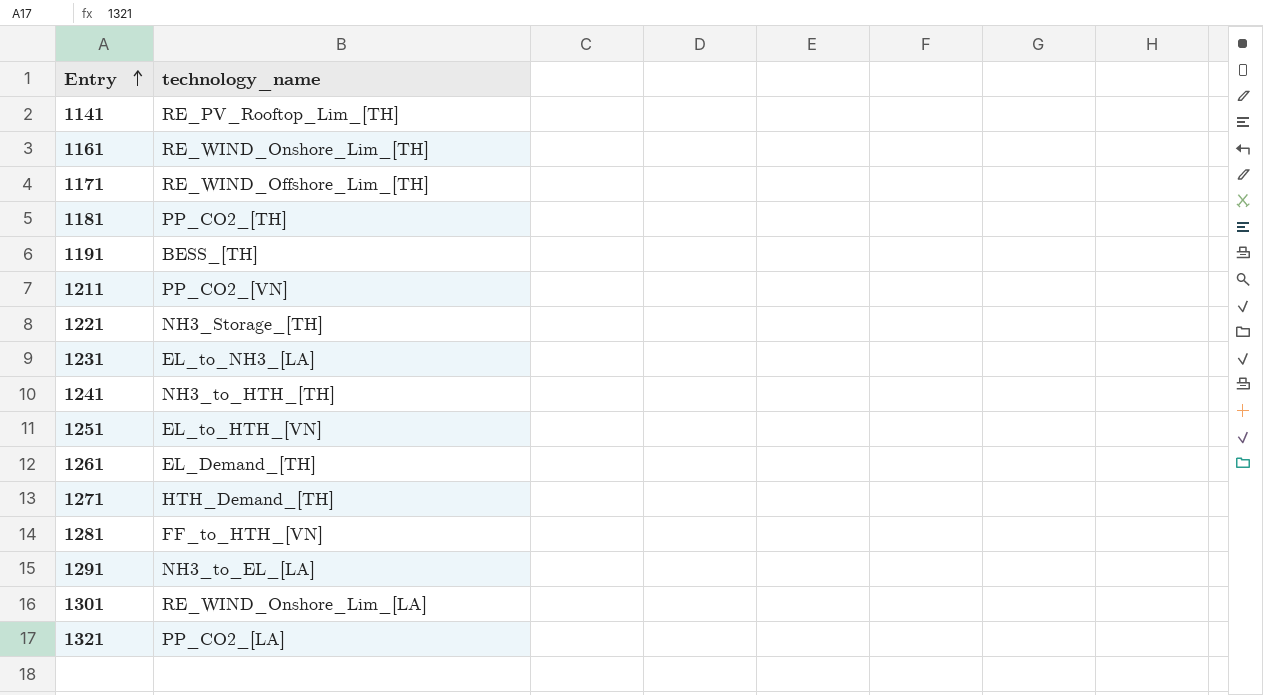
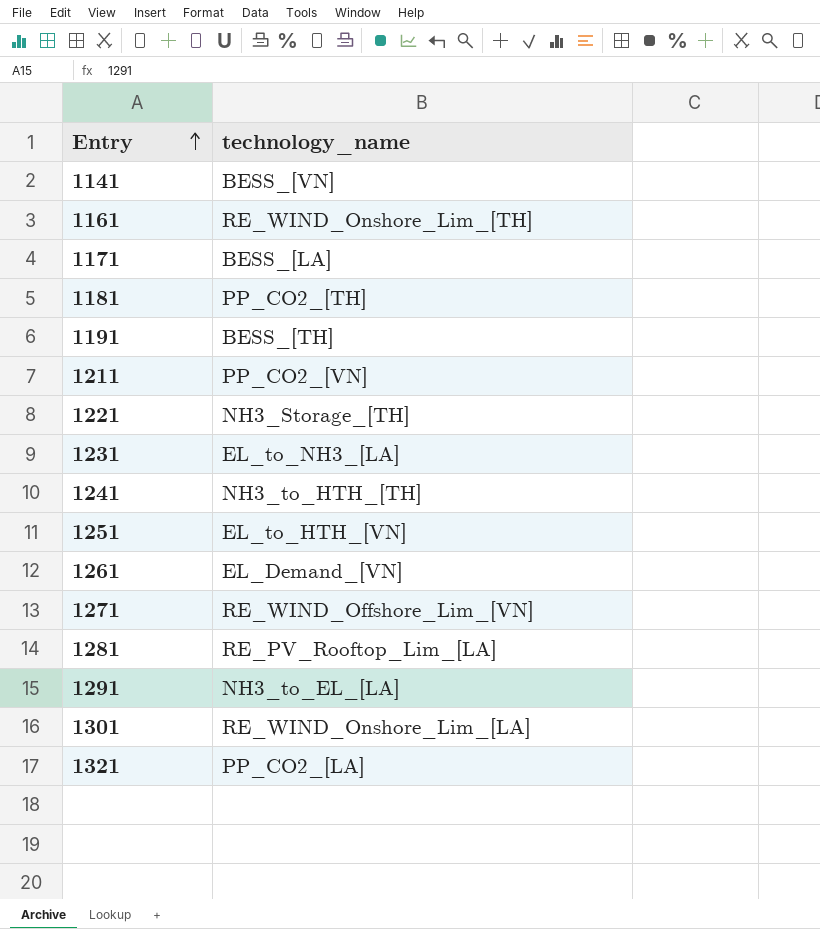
1141 | technology_name: RE_PV_Rooftop_Lim_[TH] -> BESS_[VN]
1171 | technology_name: RE_WIND_Offshore_Lim_[TH] -> BESS_[LA]
1261 | technology_name: EL_Demand_[TH] -> EL_Demand_[VN]
1271 | technology_name: HTH_Demand_[TH] -> RE_WIND_Offshore_Lim_[VN]
1281 | technology_name: FF_to_HTH_[VN] -> RE_PV_Rooftop_Lim_[LA]

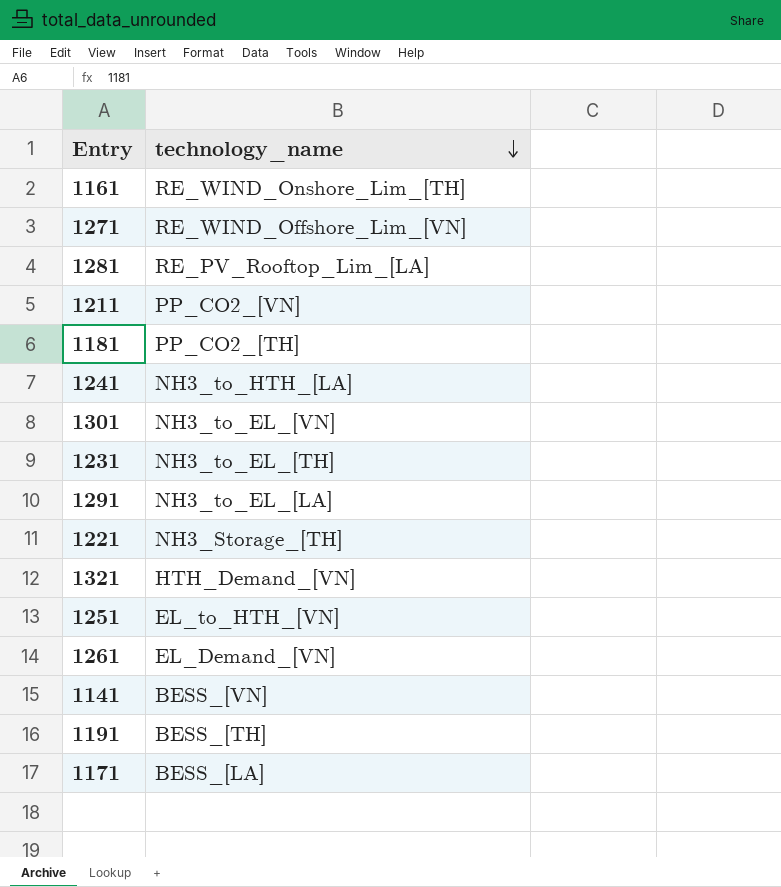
row order: Entry ascending -> technology_name descending
1241 | technology_name: NH3_to_HTH_[TH] -> NH3_to_HTH_[LA]
1301 | technology_name: RE_WIND_Onshore_Lim_[LA] -> NH3_to_EL_[VN]
1231 | technology_name: EL_to_NH3_[LA] -> NH3_to_EL_[TH]
1321 | technology_name: PP_CO2_[LA] -> HTH_Demand_[VN]

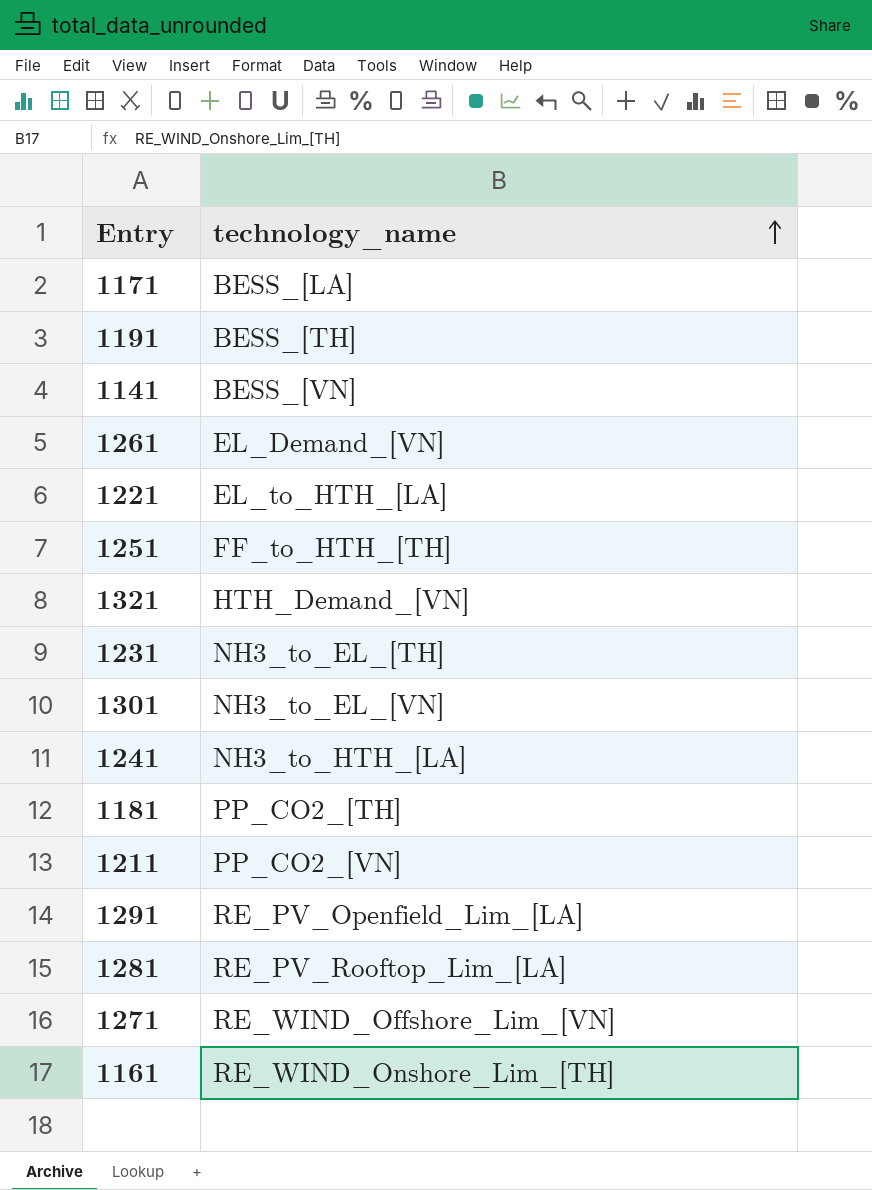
row order: technology_name descending -> technology_name ascending
1221 | technology_name: NH3_Storage_[TH] -> EL_to_HTH_[LA]
1251 | technology_name: EL_to_HTH_[VN] -> FF_to_HTH_[TH]
1291 | technology_name: NH3_to_EL_[LA] -> RE_PV_Openfield_Lim_[LA]

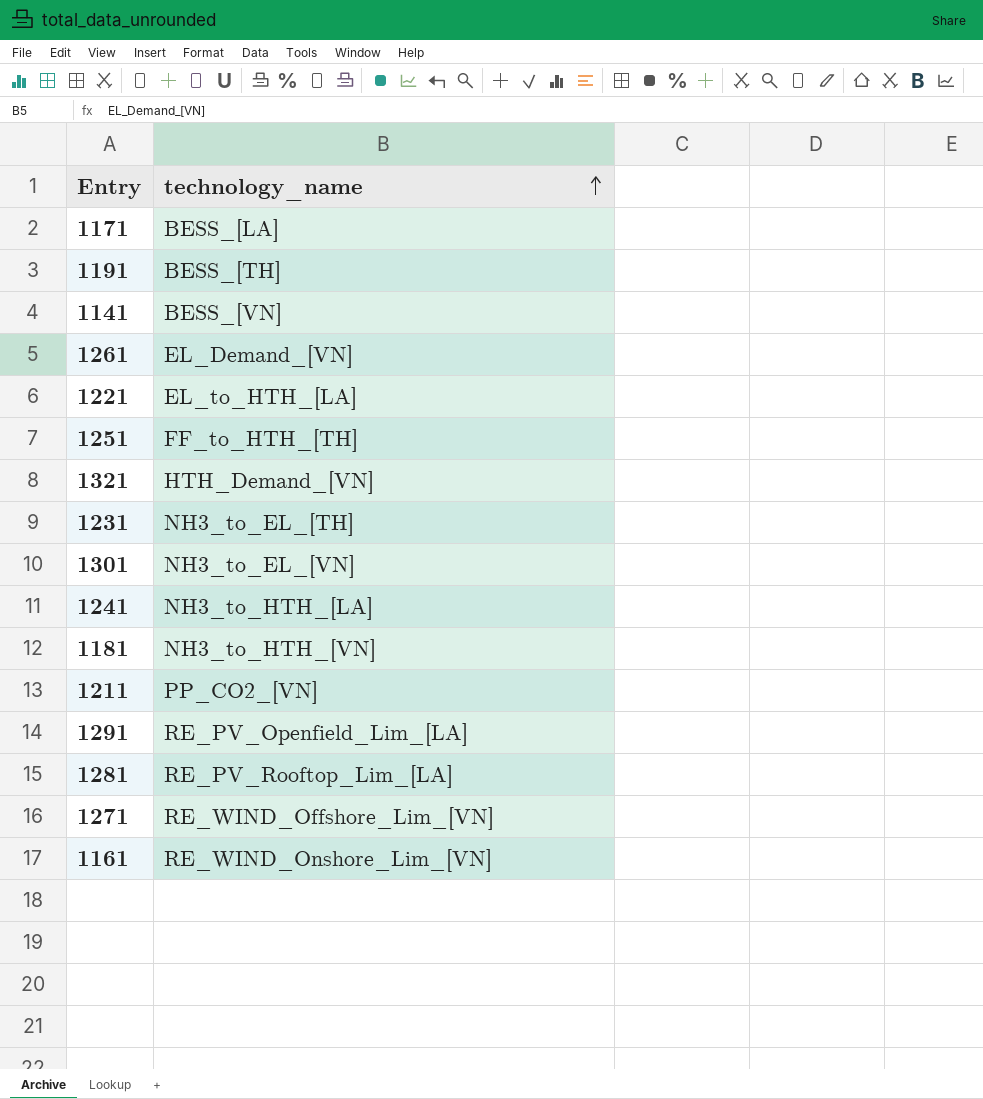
1181 | technology_name: PP_CO2_[TH] -> NH3_to_HTH_[VN]
1161 | technology_name: RE_WIND_Onshore_Lim_[TH] -> RE_WIND_Onshore_Lim_[VN]

